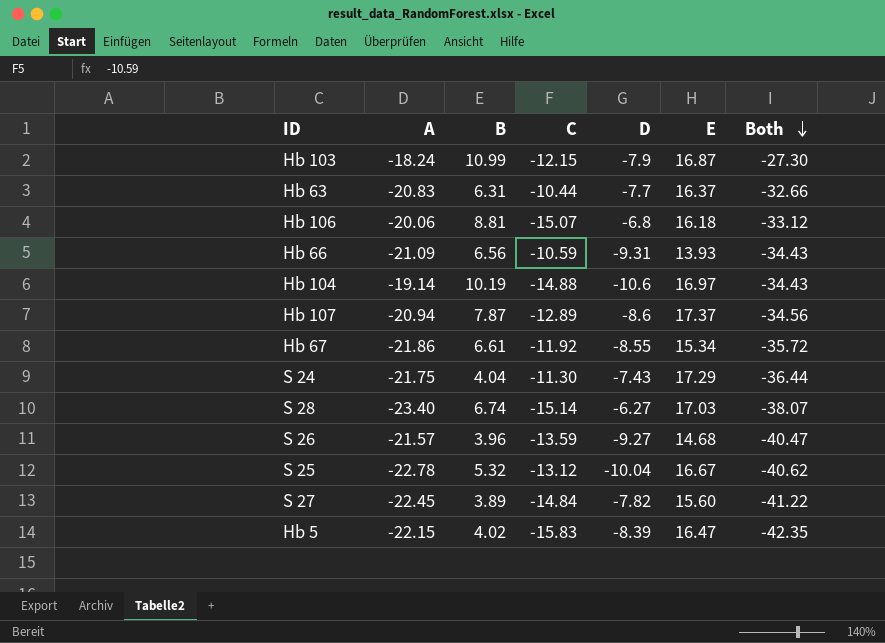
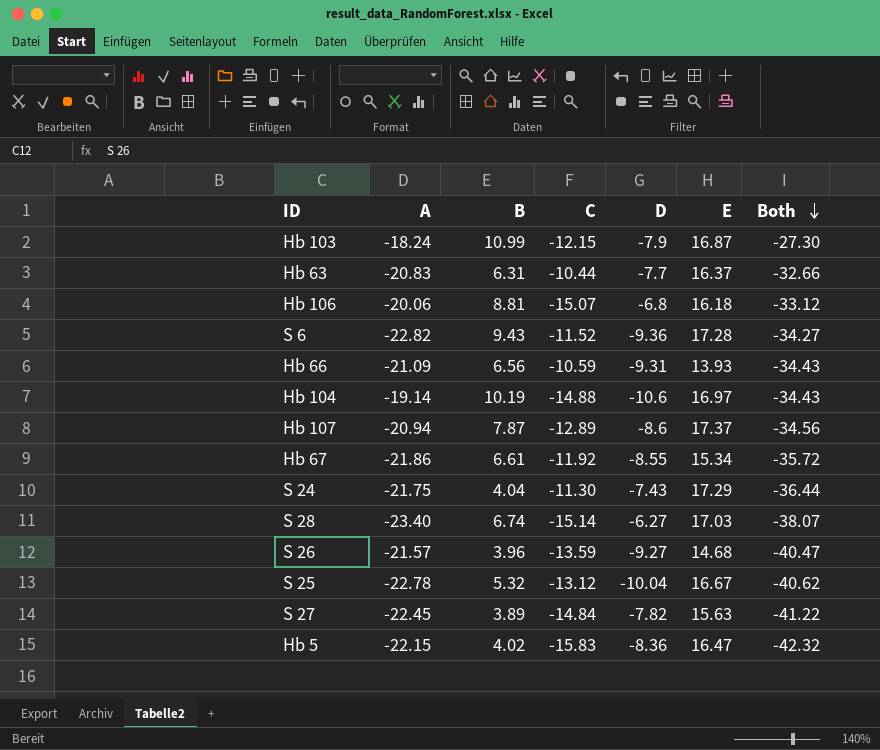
row S 6: none -> -22.82 | 9.43 | -11.52 | -9.36 | 17.28 | -34.27
S 27 | E: 15.60 -> 15.63
Hb 5 | D: -8.39 -> -8.36
Hb 5 | Both: -42.35 -> -42.32

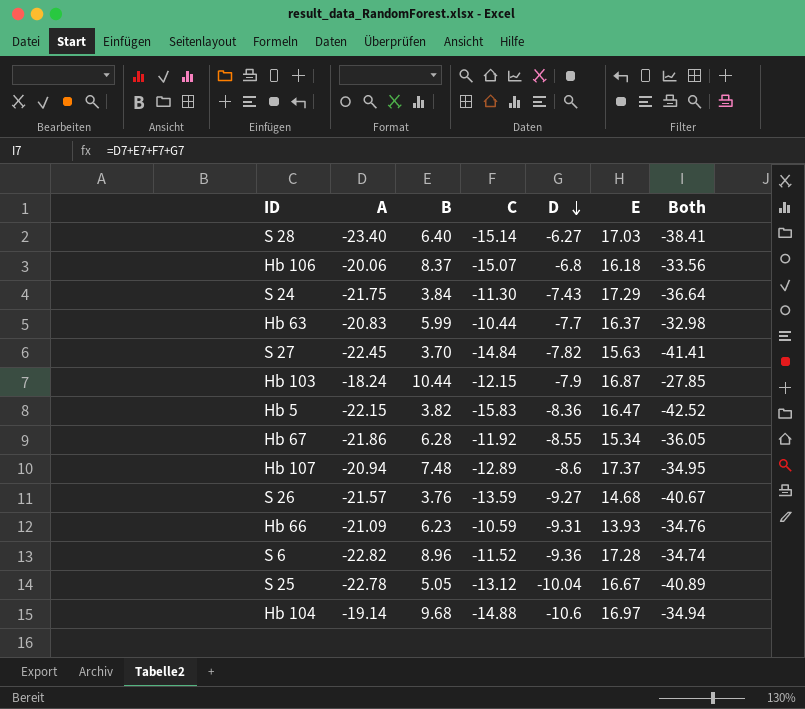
row order: Both descending -> D descending
S 28 | B: 6.74 -> 6.40
S 28 | Both: -38.07 -> -38.41
Hb 106 | B: 8.81 -> 8.37
Hb 106 | Both: -33.12 -> -33.56
S 24 | B: 4.04 -> 3.84
S 24 | Both: -36.44 -> -36.64
Hb 63 | B: 6.31 -> 5.99
Hb 63 | Both: -32.66 -> -32.98
S 27 | B: 3.89 -> 3.70
S 27 | Both: -41.22 -> -41.41
Hb 103 | B: 10.99 -> 10.44
Hb 103 | Both: -27.30 -> -27.85
Hb 5 | B: 4.02 -> 3.82
Hb 5 | Both: -42.32 -> -42.52
Hb 67 | B: 6.61 -> 6.28
Hb 67 | Both: -35.72 -> -36.05
Hb 107 | B: 7.87 -> 7.48
Hb 107 | Both: -34.56 -> -34.95
S 26 | B: 3.96 -> 3.76
S 26 | Both: -40.47 -> -40.67
Hb 66 | B: 6.56 -> 6.23
Hb 66 | Both: -34.43 -> -34.76
S 6 | B: 9.43 -> 8.96
S 6 | Both: -34.27 -> -34.74
S 25 | B: 5.32 -> 5.05
S 25 | Both: -40.62 -> -40.89
Hb 104 | B: 10.19 -> 9.68
Hb 104 | Both: -34.43 -> -34.94

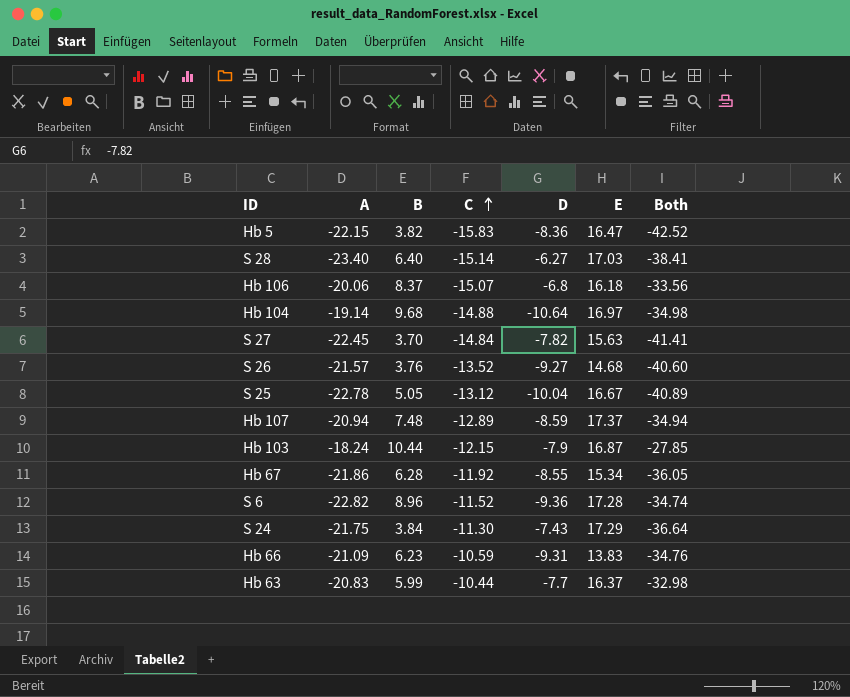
row order: D descending -> C ascending
Hb 104 | D: -10.6 -> -10.64
Hb 104 | Both: -34.94 -> -34.98
S 26 | C: -13.59 -> -13.52
S 26 | Both: -40.67 -> -40.60
Hb 107 | D: -8.6 -> -8.59
Hb 107 | Both: -34.95 -> -34.94
Hb 66 | E: 13.93 -> 13.83

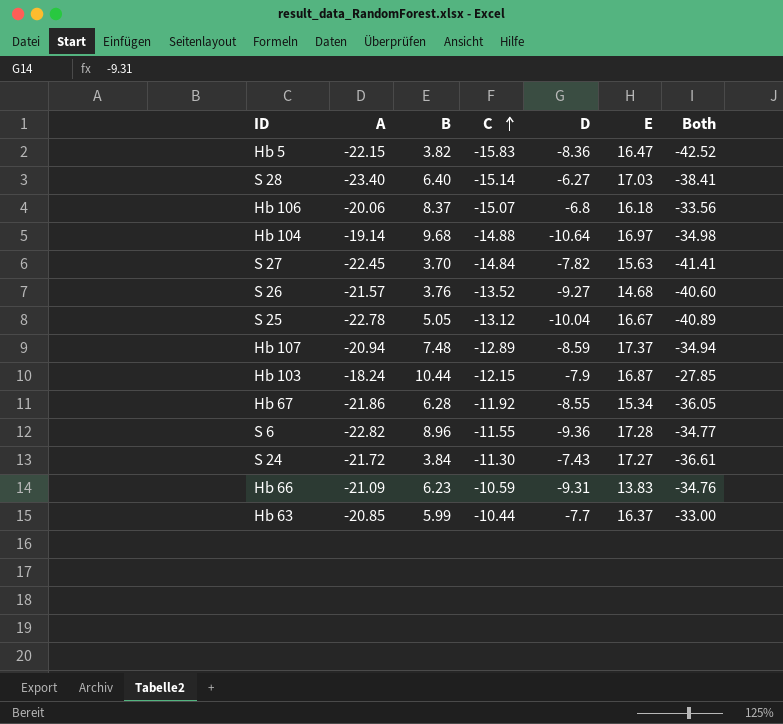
S 6 | C: -11.52 -> -11.55
S 6 | Both: -34.74 -> -34.77
S 24 | A: -21.75 -> -21.72
S 24 | E: 17.29 -> 17.27
S 24 | Both: -36.64 -> -36.61
Hb 63 | A: -20.83 -> -20.85
Hb 63 | Both: -32.98 -> -33.00

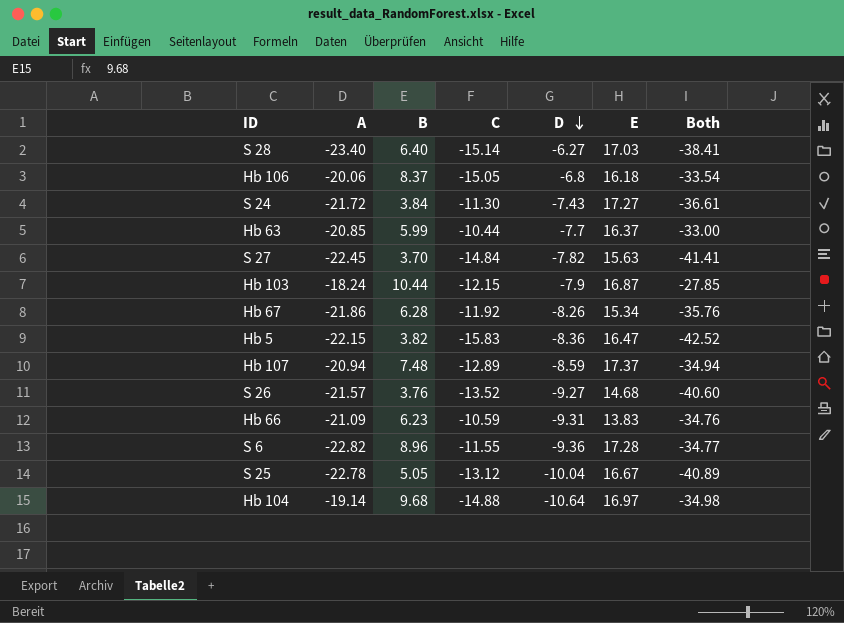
row order: C ascending -> D descending
Hb 106 | C: -15.07 -> -15.05
Hb 106 | Both: -33.56 -> -33.54
Hb 67 | D: -8.55 -> -8.26
Hb 67 | Both: -36.05 -> -35.76

